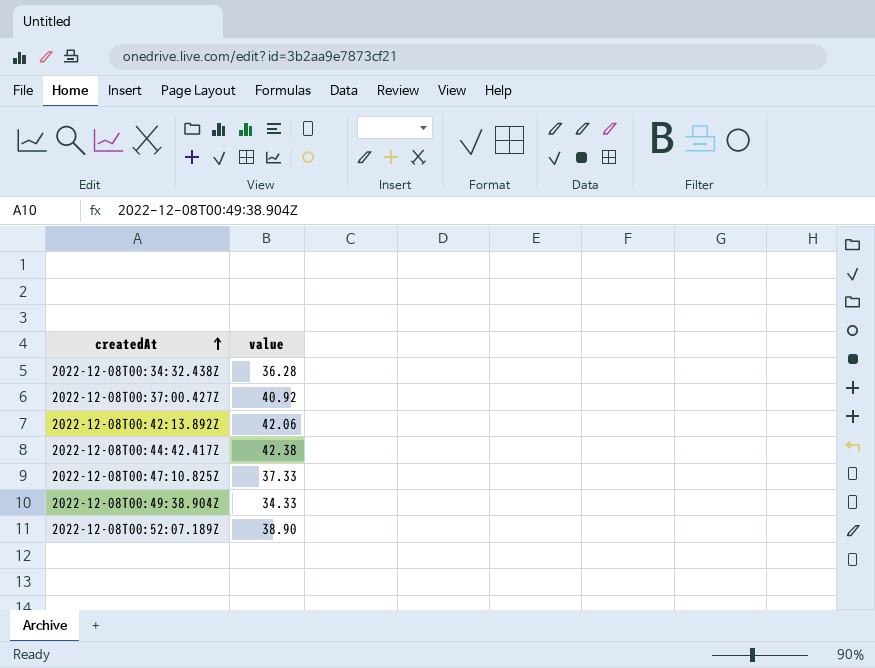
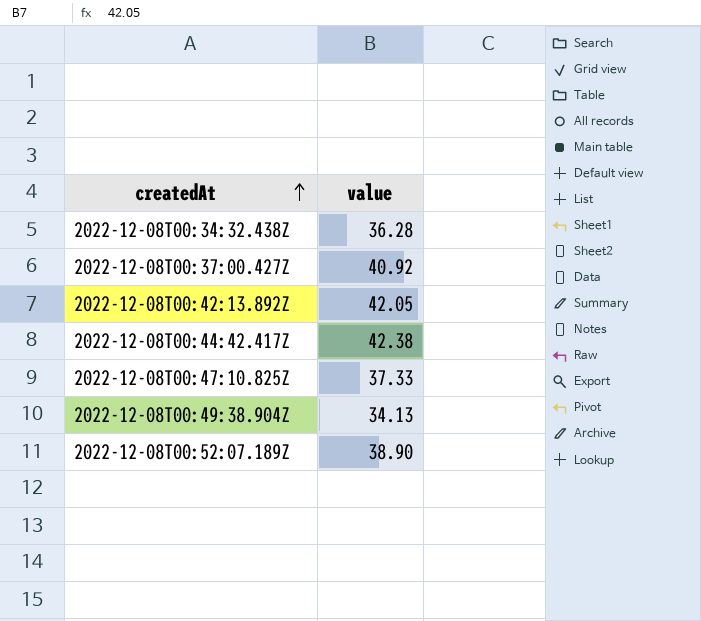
2022-12-08T00:42:13.892Z | value: 42.06 -> 42.05
2022-12-08T00:49:38.904Z | value: 34.33 -> 34.13

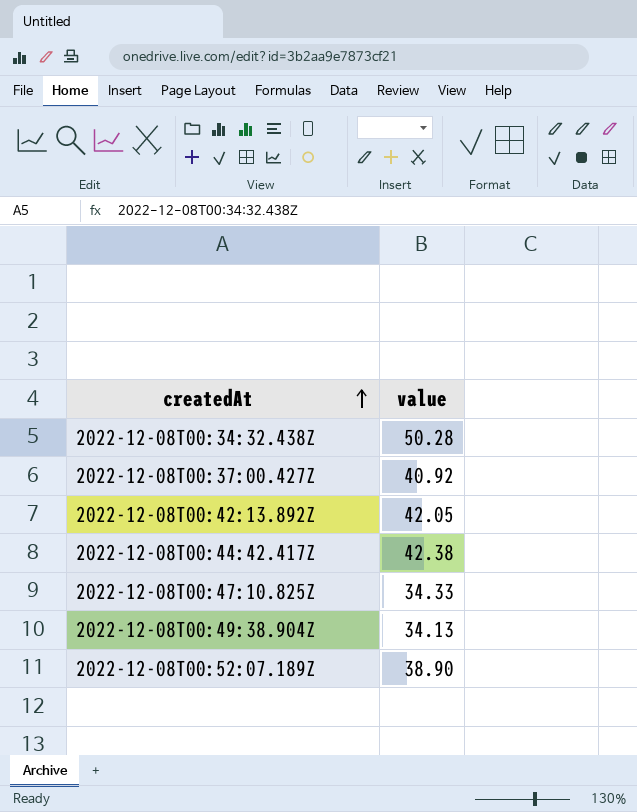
2022-12-08T00:34:32.438Z | value: 36.28 -> 50.28
2022-12-08T00:47:10.825Z | value: 37.33 -> 34.33

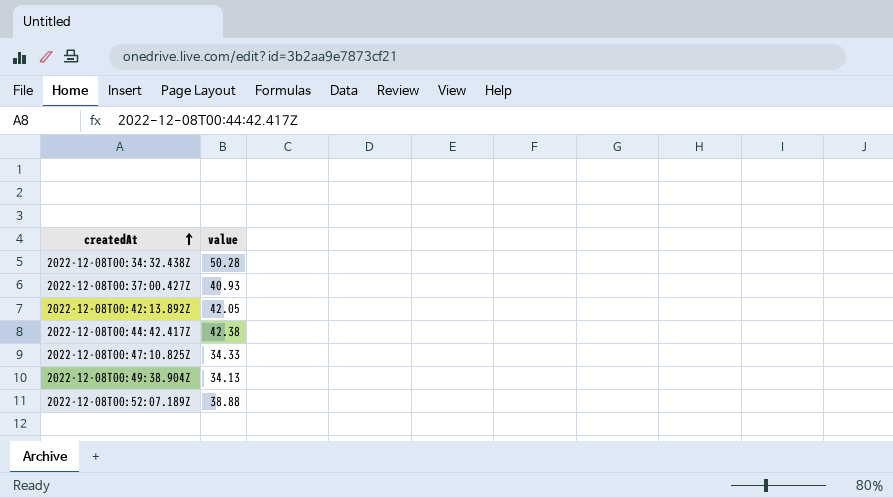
2022-12-08T00:37:00.427Z | value: 40.92 -> 40.93
2022-12-08T00:52:07.189Z | value: 38.90 -> 38.88

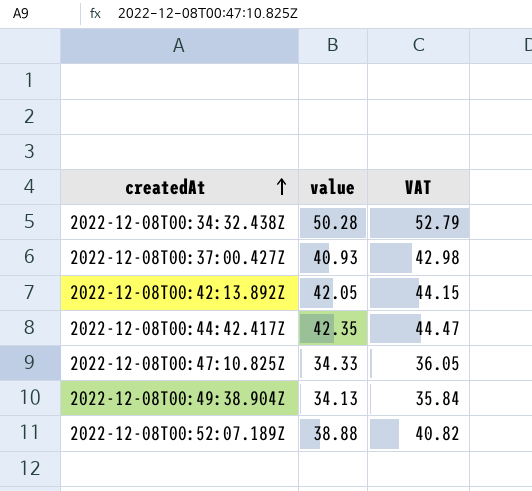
column VAT | formula: none -> [value] * 1.05
2022-12-08T00:44:42.417Z | value: 42.38 -> 42.35

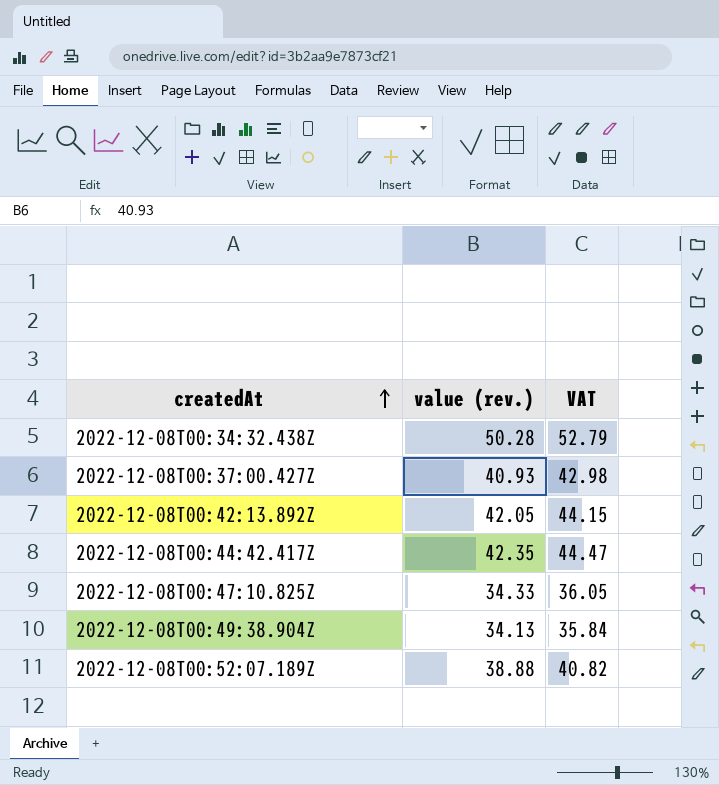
column name: value -> value (rev.)

